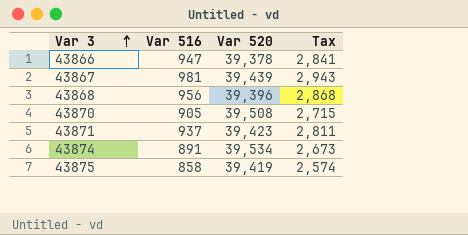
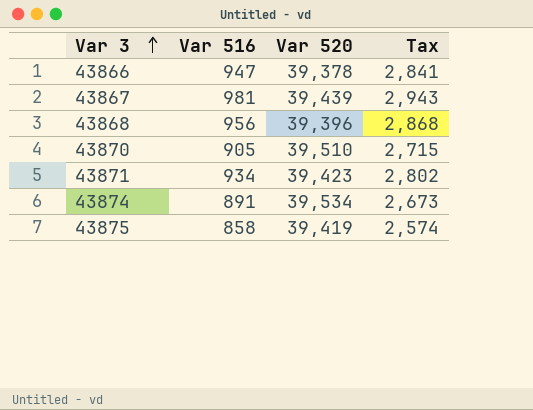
43870 | Var 520: 39,508 -> 39,510
43871 | Var 516: 937 -> 934
43871 | Tax: 2,811 -> 2,802

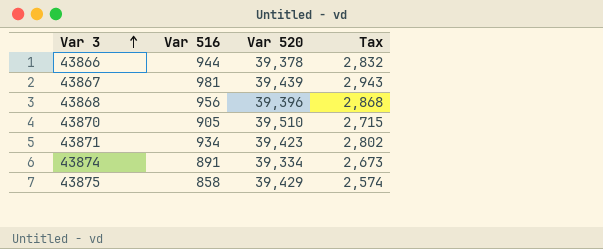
43866 | Var 516: 947 -> 944
43866 | Tax: 2,841 -> 2,832
43874 | Var 520: 39,534 -> 39,334
43875 | Var 520: 39,419 -> 39,429

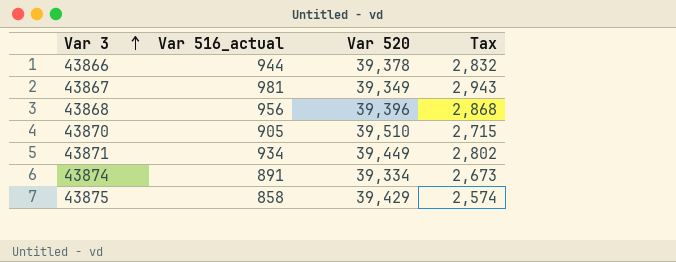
column name: Var 516 -> Var 516_actual
43867 | Var 520: 39,439 -> 39,349
43871 | Var 520: 39,423 -> 39,449

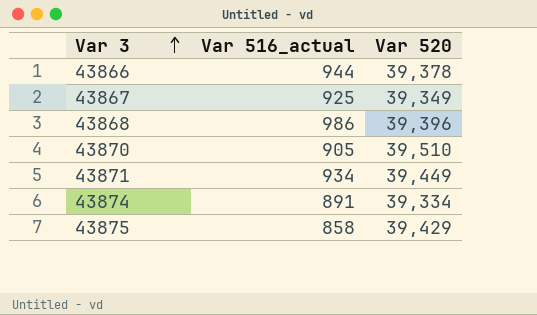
column Tax | formula: [Var 516_actual] * 3 -> none
43867 | Var 516_actual: 981 -> 925
43868 | Var 516_actual: 956 -> 986

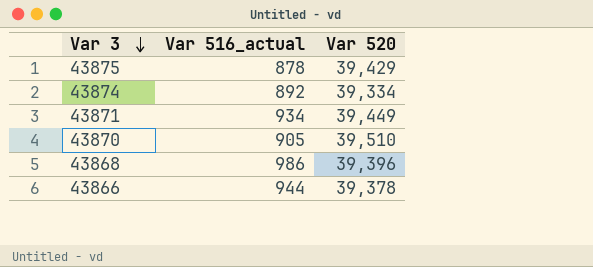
row order: Var 3 ascending -> Var 3 descending
row 43867: 925 | 39,349 -> none
43875 | Var 516_actual: 858 -> 878
43874 | Var 516_actual: 891 -> 892

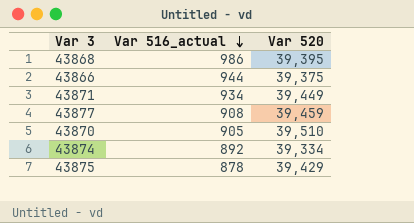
row order: Var 3 descending -> Var 516_actual descending
43868 | Var 520: 39,396 -> 39,395
43866 | Var 520: 39,378 -> 39,375
row 43877: none -> 908 | 39,459

